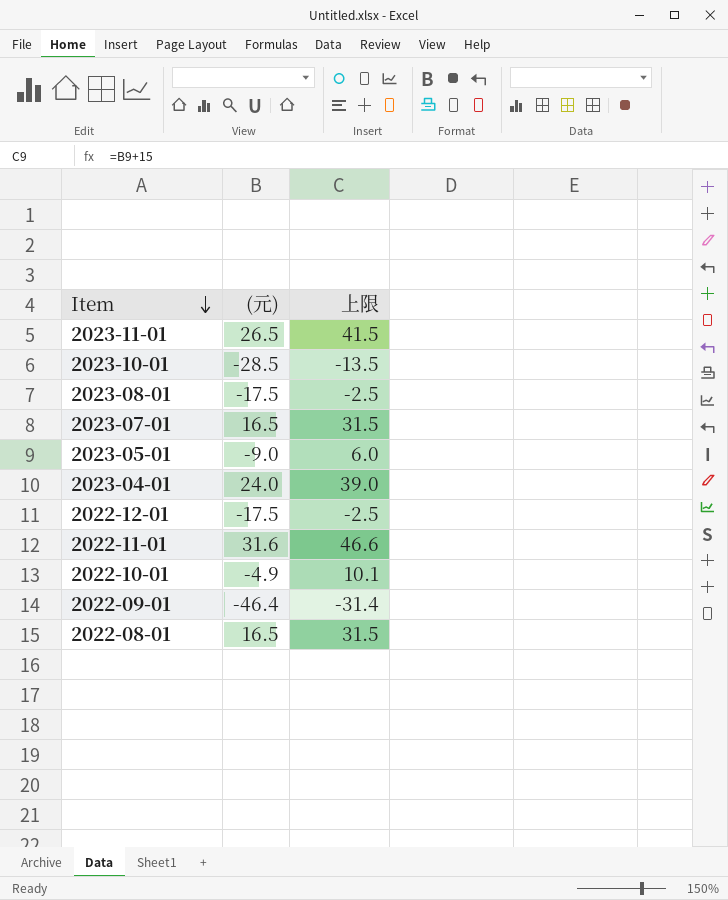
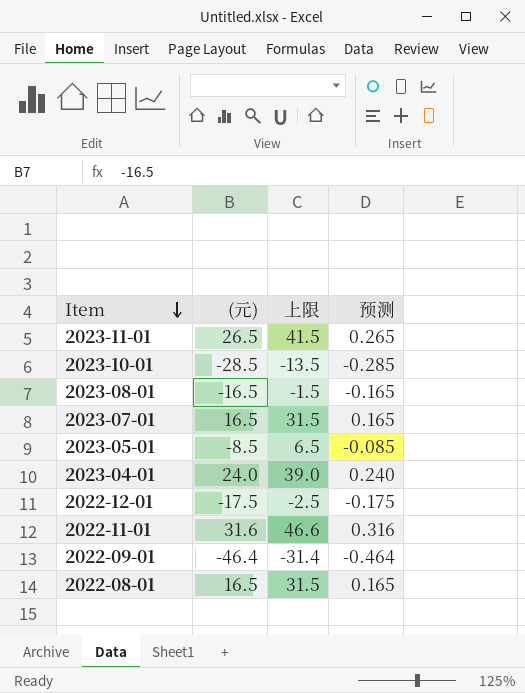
column 预测 | formula: none -> [(元)] * 0.01
row 2022-10-01: -4.9 | 10.1 -> none
2023-08-01 | (元): -17.5 -> -16.5
2023-08-01 | 上限: -2.5 -> -1.5
2023-05-01 | (元): -9.0 -> -8.5
2023-05-01 | 上限: 6.0 -> 6.5

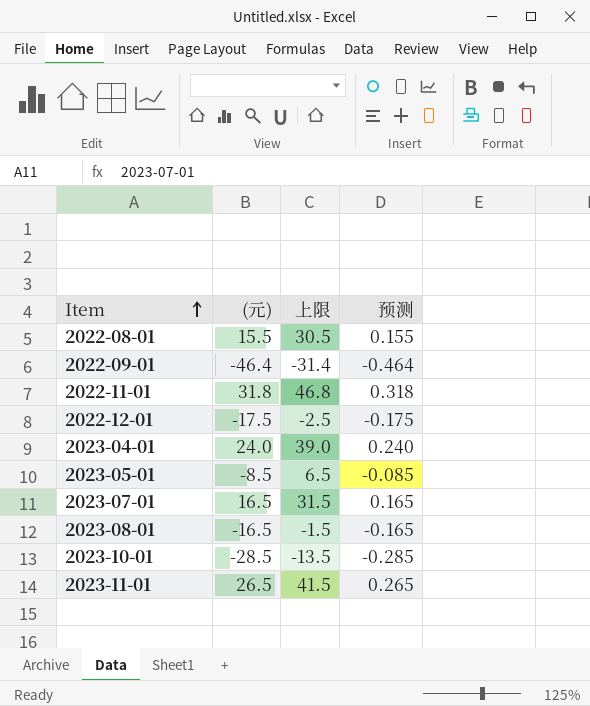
row order: Item descending -> Item ascending
2022-08-01 | (元): 16.5 -> 15.5
2022-08-01 | 上限: 31.5 -> 30.5
2022-08-01 | 预测: 0.165 -> 0.155
2022-11-01 | (元): 31.6 -> 31.8
2022-11-01 | 上限: 46.6 -> 46.8
2022-11-01 | 预测: 0.316 -> 0.318

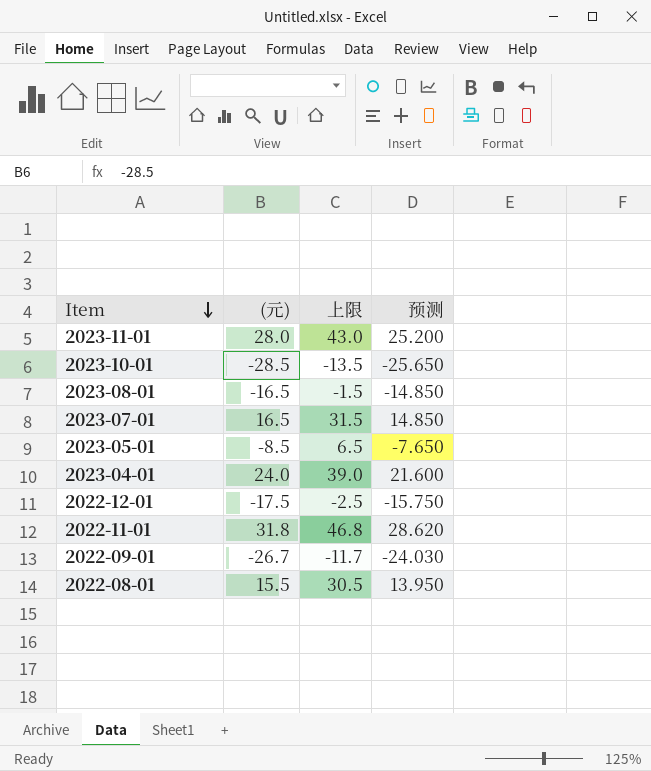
row order: Item ascending -> Item descending
column 预测 | formula: [(元)] * 0.01 -> [(元)] * 0.9
2023-11-01 | (元): 26.5 -> 28.0
2023-11-01 | 上限: 41.5 -> 43.0
2022-09-01 | (元): -46.4 -> -26.7
2022-09-01 | 上限: -31.4 -> -11.7

